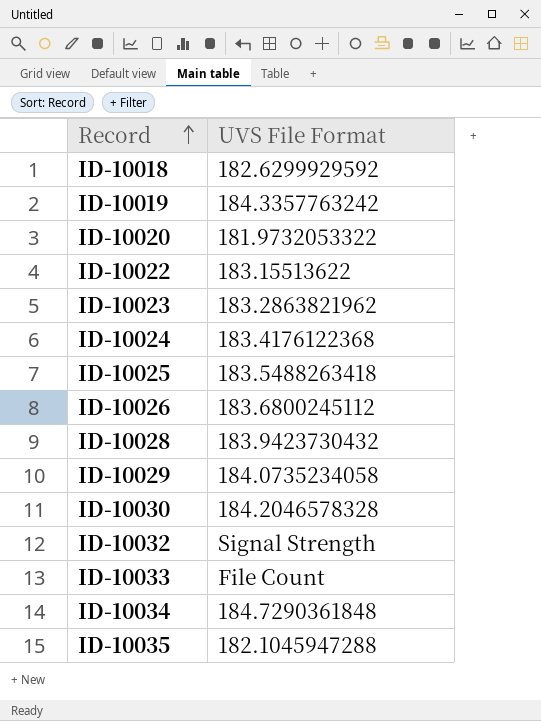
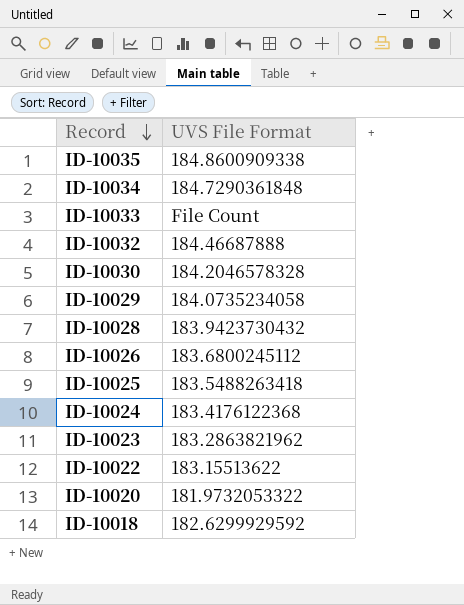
row order: Record ascending -> Record descending
row ID-10019: 184.3357763242 -> none
ID-10035 | UVS File Format: 182.1045947288 -> 184.8600909338
ID-10032 | UVS File Format: Signal Strength -> 184.46687888

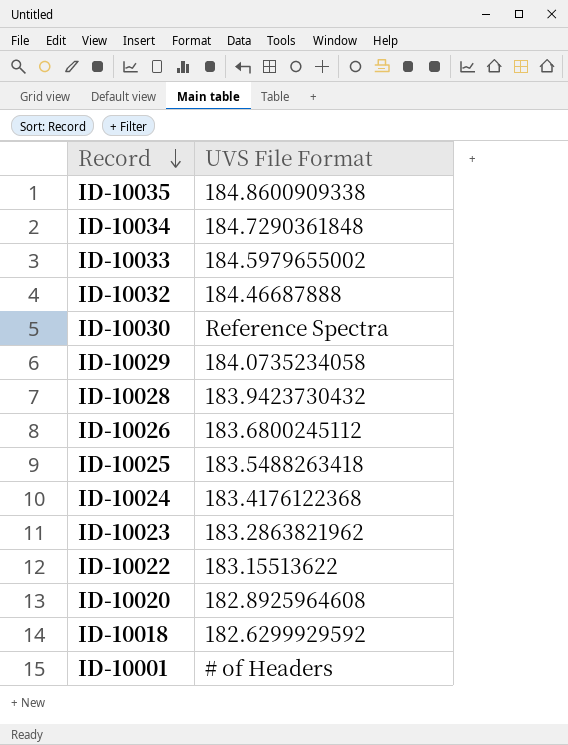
ID-10033 | UVS File Format: File Count -> 184.5979655002
ID-10030 | UVS File Format: 184.2046578328 -> Reference Spectra
ID-10020 | UVS File Format: 181.9732053322 -> 182.8925964608
row ID-10001: none -> # of Headers

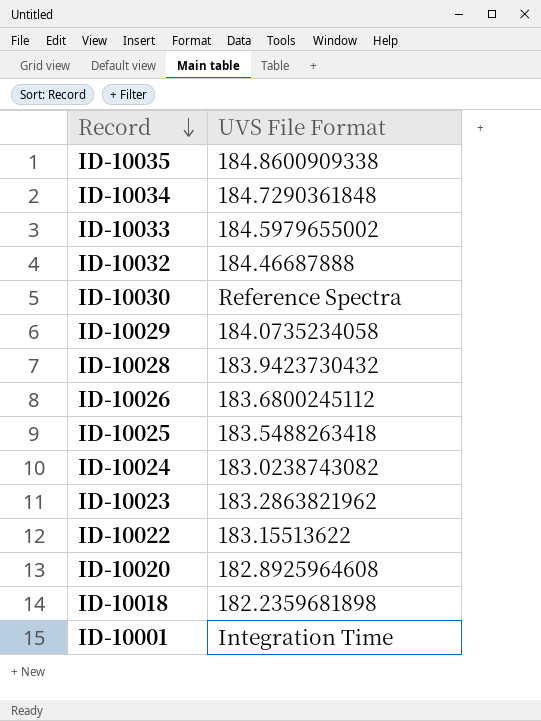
ID-10024 | UVS File Format: 183.4176122368 -> 183.0238743082
ID-10018 | UVS File Format: 182.6299929592 -> 182.2359681898
ID-10001 | UVS File Format: # of Headers -> Integration Time

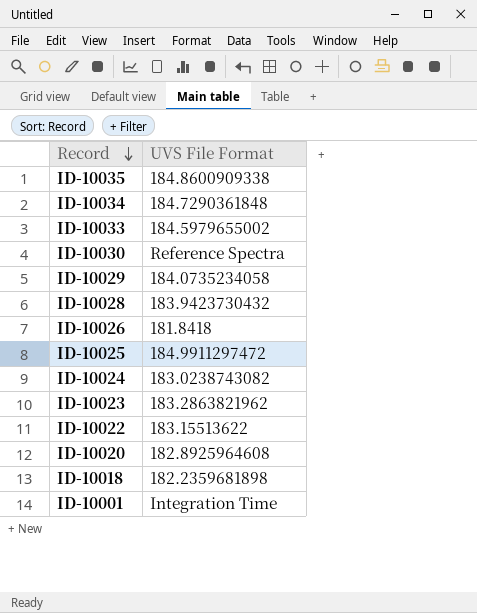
row ID-10032: 184.46687888 -> none
ID-10026 | UVS File Format: 183.6800245112 -> 181.8418
ID-10025 | UVS File Format: 183.5488263418 -> 184.9911297472

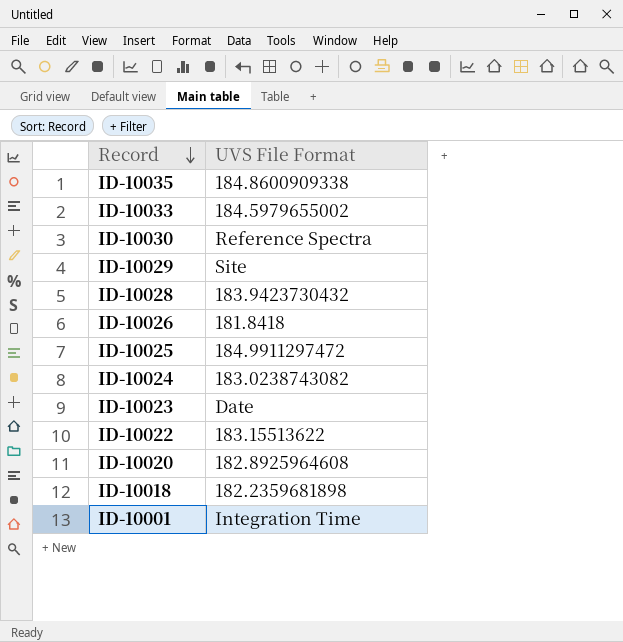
row ID-10034: 184.7290361848 -> none
ID-10029 | UVS File Format: 184.0735234058 -> Site
ID-10023 | UVS File Format: 183.2863821962 -> Date

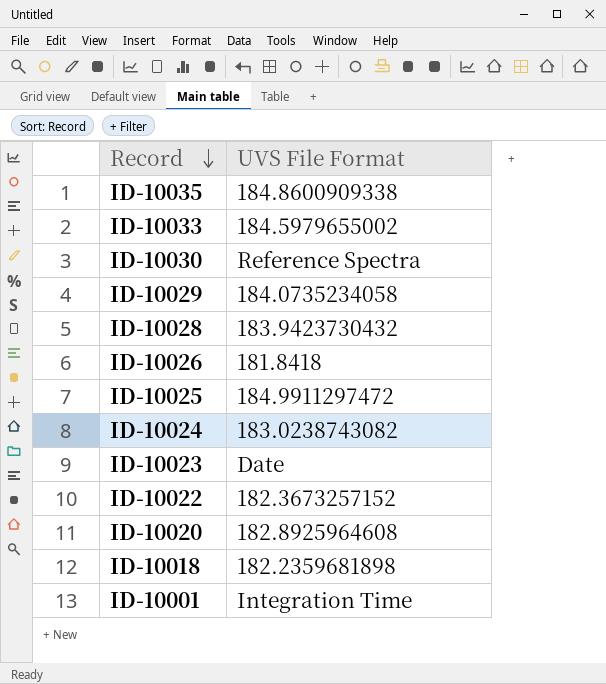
ID-10029 | UVS File Format: Site -> 184.0735234058
ID-10022 | UVS File Format: 183.15513622 -> 182.3673257152

